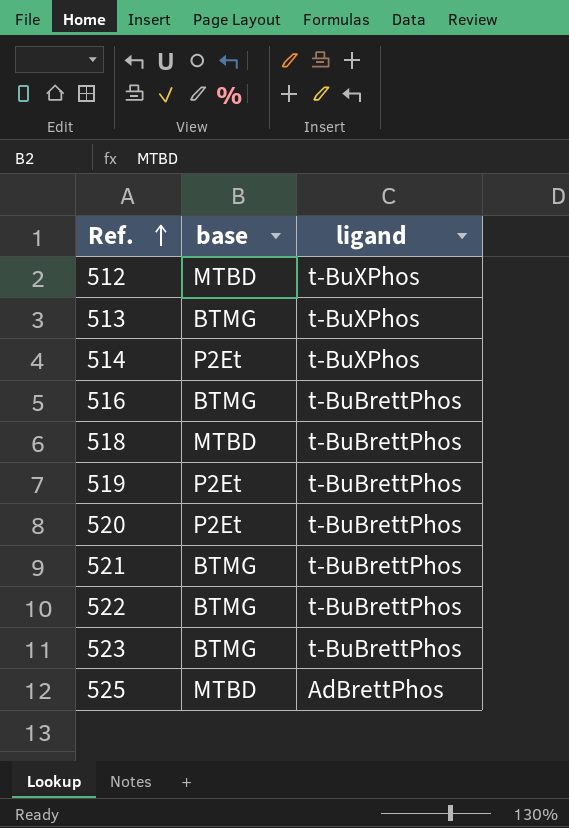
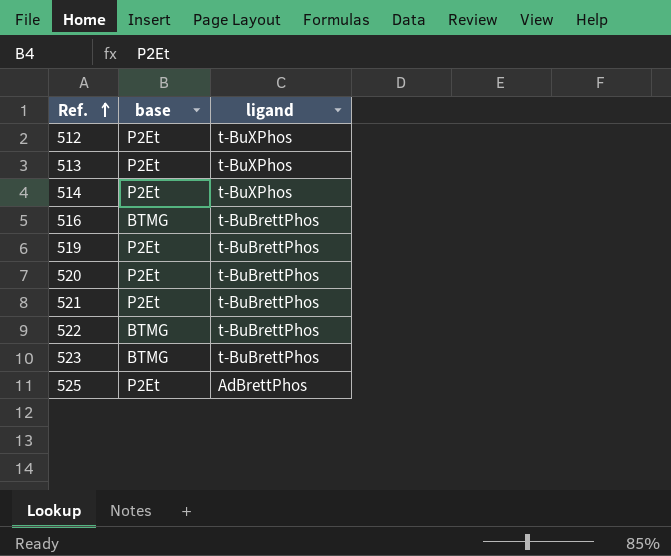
row 518: MTBD | t-BuBrettPhos -> none
512 | base: MTBD -> P2Et
513 | base: BTMG -> P2Et
521 | base: BTMG -> P2Et
525 | base: MTBD -> P2Et

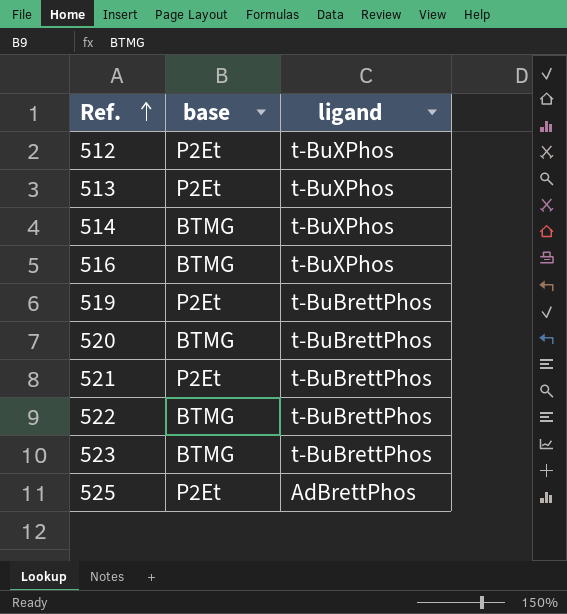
514 | base: P2Et -> BTMG
516 | ligand: t-BuBrettPhos -> t-BuXPhos
520 | base: P2Et -> BTMG

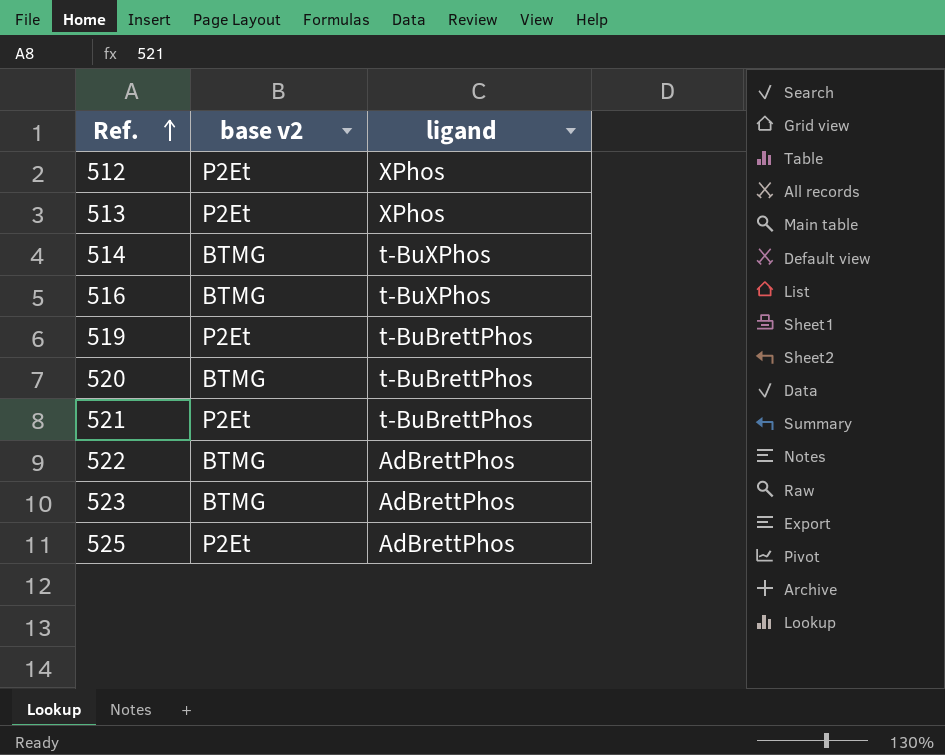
column name: base -> base v2
512 | ligand: t-BuXPhos -> XPhos
513 | ligand: t-BuXPhos -> XPhos
522 | ligand: t-BuBrettPhos -> AdBrettPhos
523 | ligand: t-BuBrettPhos -> AdBrettPhos

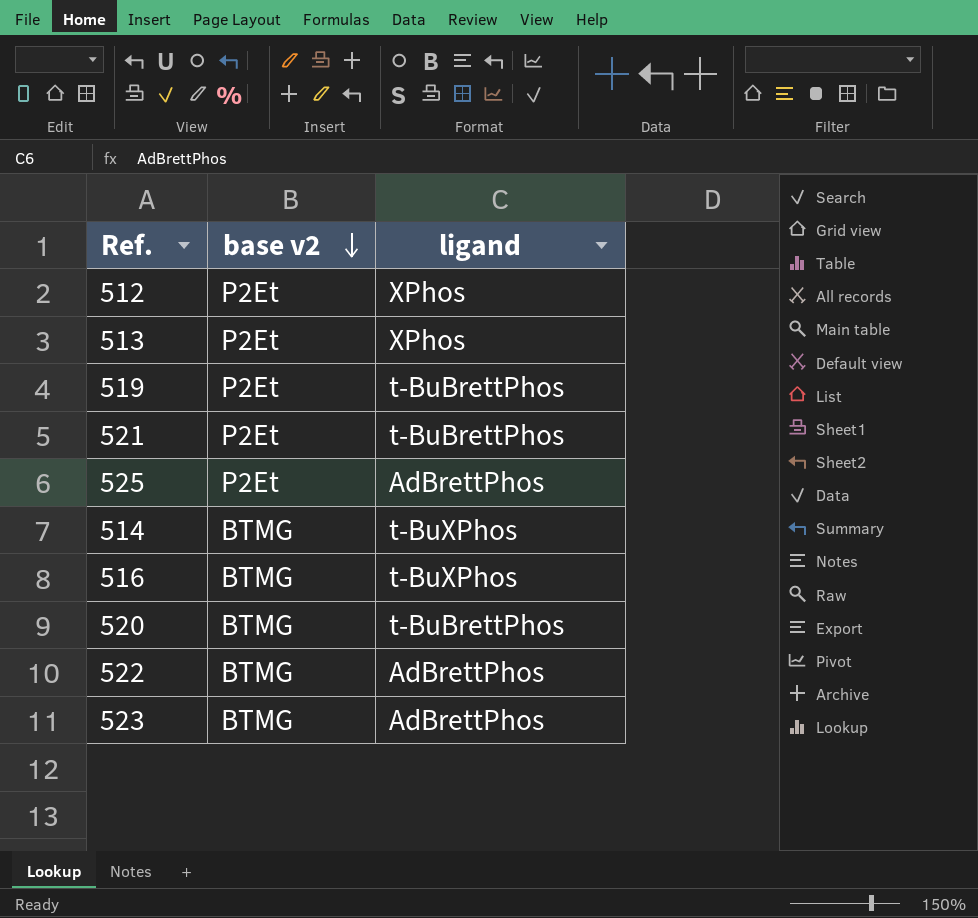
row order: Ref. ascending -> base v2 descending

